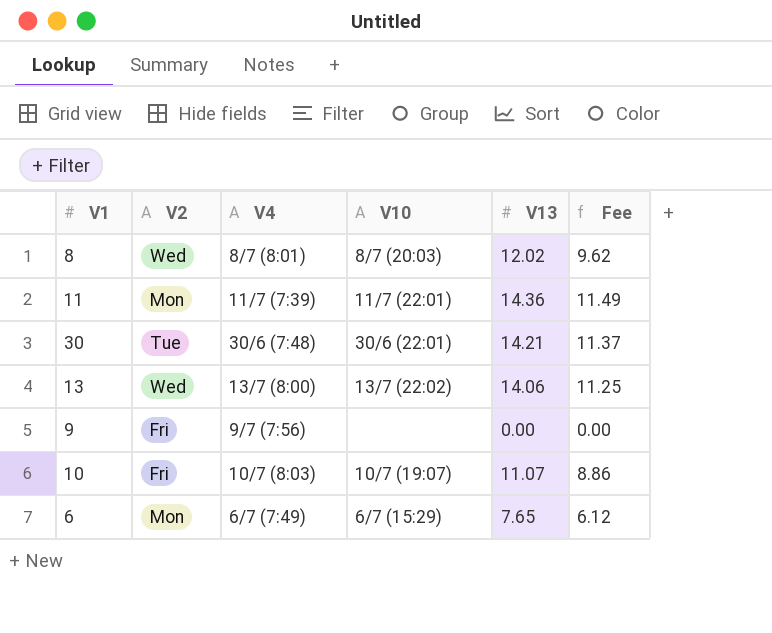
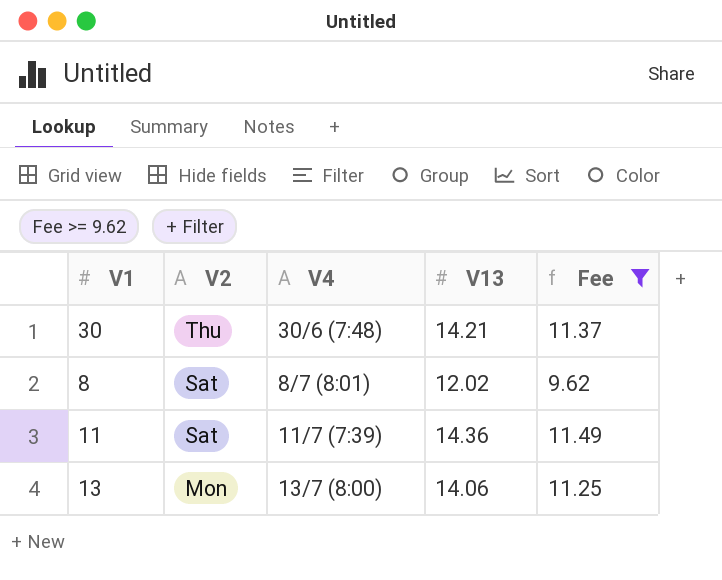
filter: none -> Fee >= 9.62
row order: none -> V2 descending
column V10 | position: 4 -> none
30 | V2: Tue -> Thu
8 | V2: Wed -> Sat
11 | V2: Mon -> Sat
13 | V2: Wed -> Mon

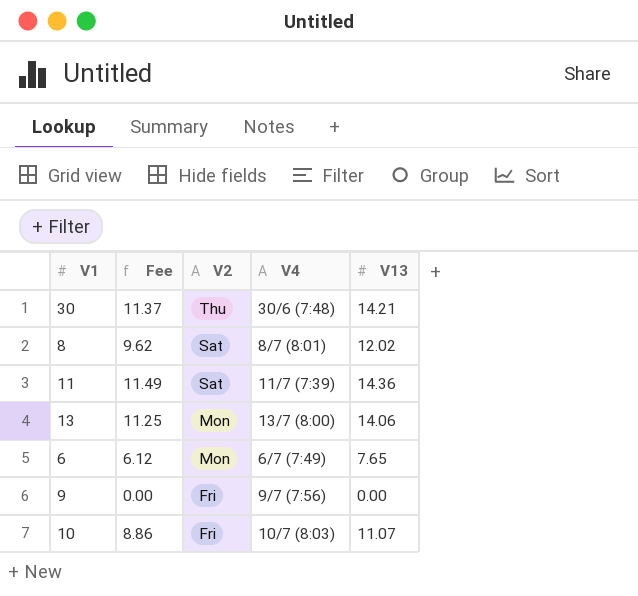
filter: Fee >= 9.62 -> none
column Fee | position: 5 -> 2

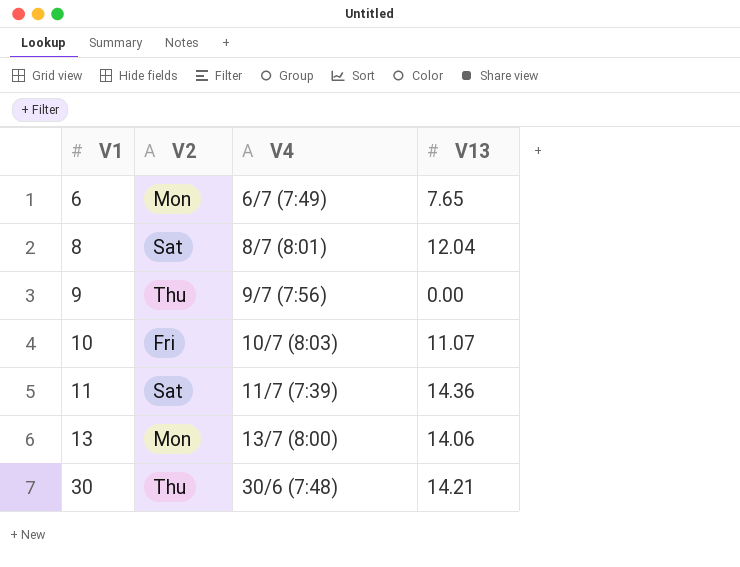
row order: V2 descending -> V1 ascending
column Fee | formula: [V13] * 0.8 -> none
8 | V13: 12.02 -> 12.04
9 | V2: Fri -> Thu

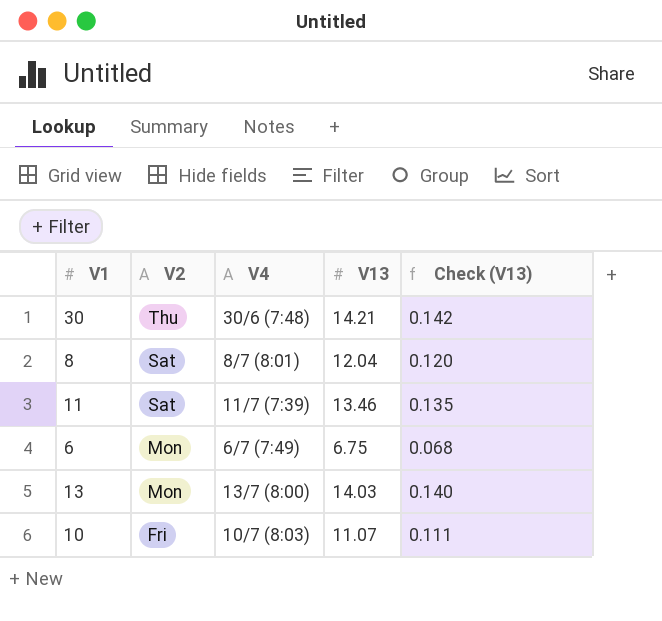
row order: V1 ascending -> V2 descending
column Check (V13) | formula: none -> [V13] * 0.01
row 9: Thu | 9/7 (7:56) | 0.00 -> none
11 | V13: 14.36 -> 13.46
6 | V13: 7.65 -> 6.75
13 | V13: 14.06 -> 14.03

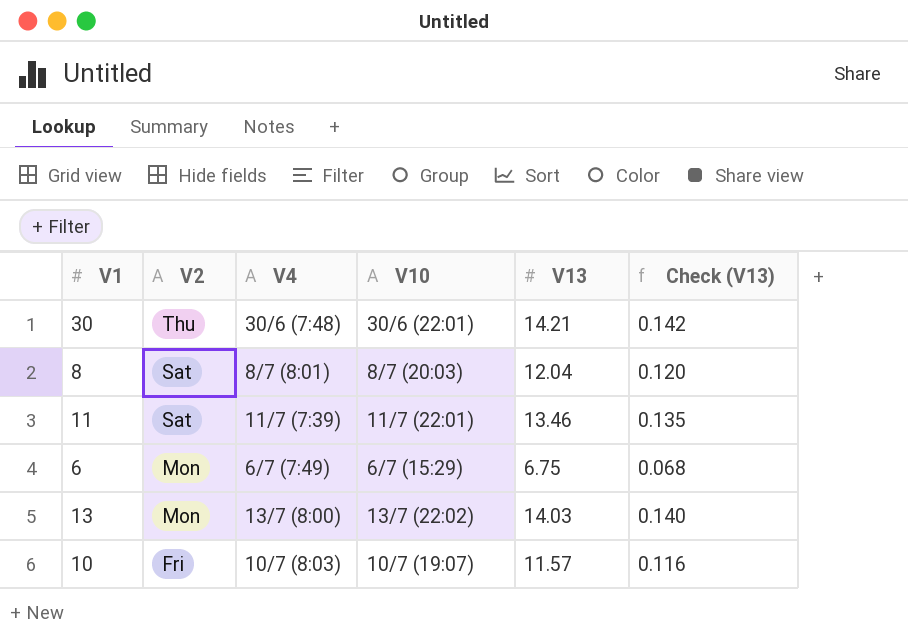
column V10 | position: none -> 4
10 | V13: 11.07 -> 11.57
10 | Check (V13): 0.111 -> 0.116

